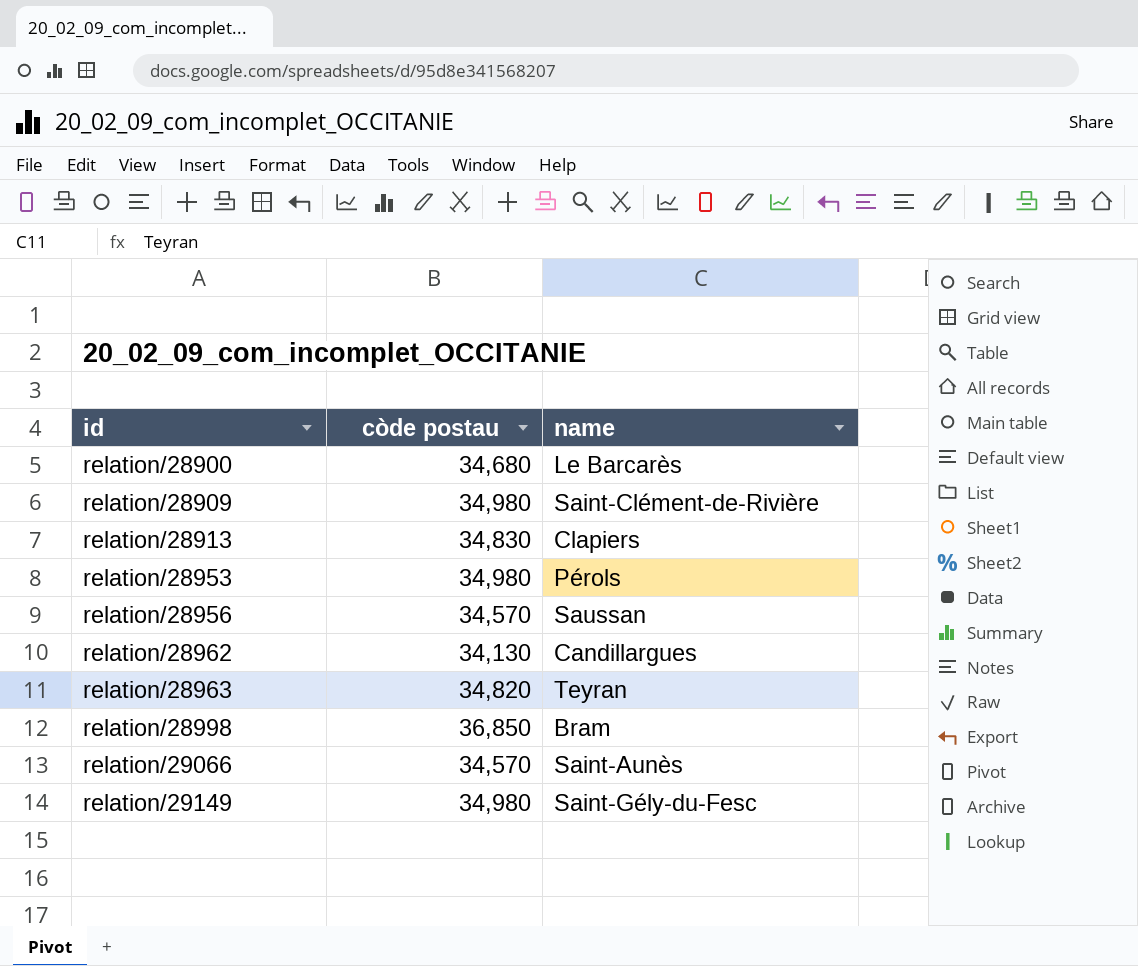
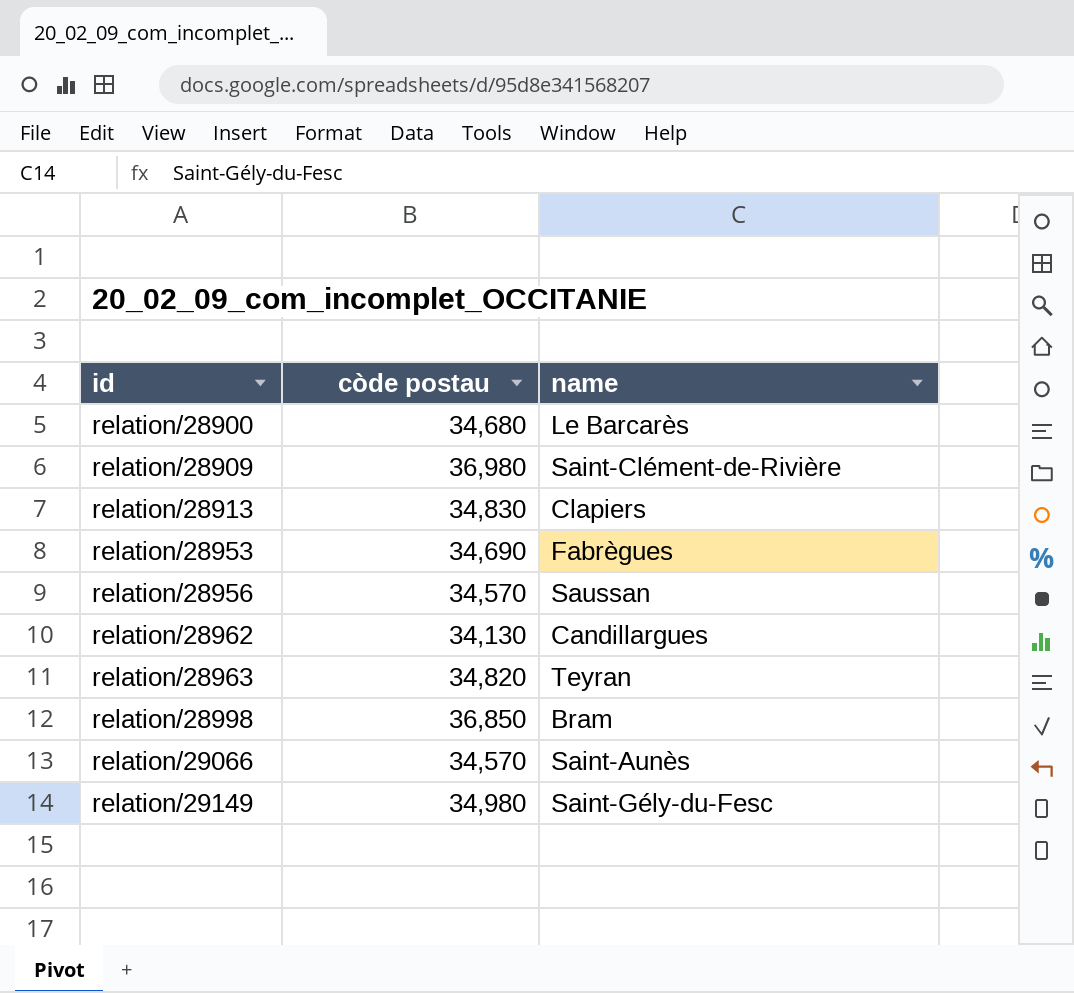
relation/28909 | còde postau: 34,980 -> 36,980
relation/28953 | còde postau: 34,980 -> 34,690
relation/28953 | name: Pérols -> Fabrègues

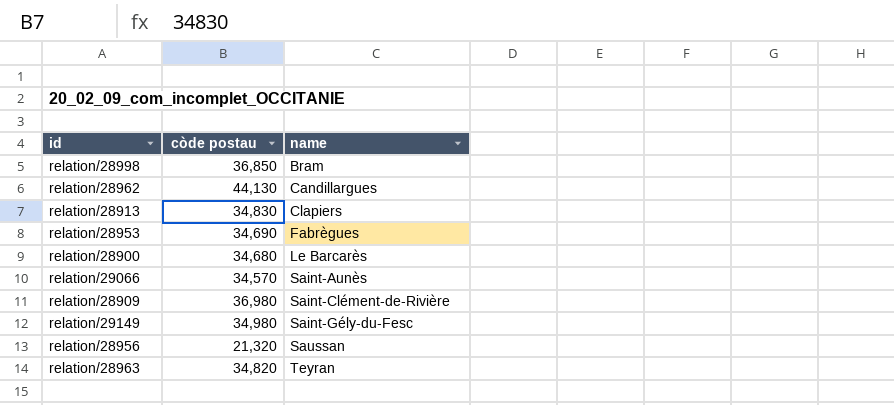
row order: id ascending -> name ascending
relation/28962 | còde postau: 34,130 -> 44,130
relation/28956 | còde postau: 34,570 -> 21,320

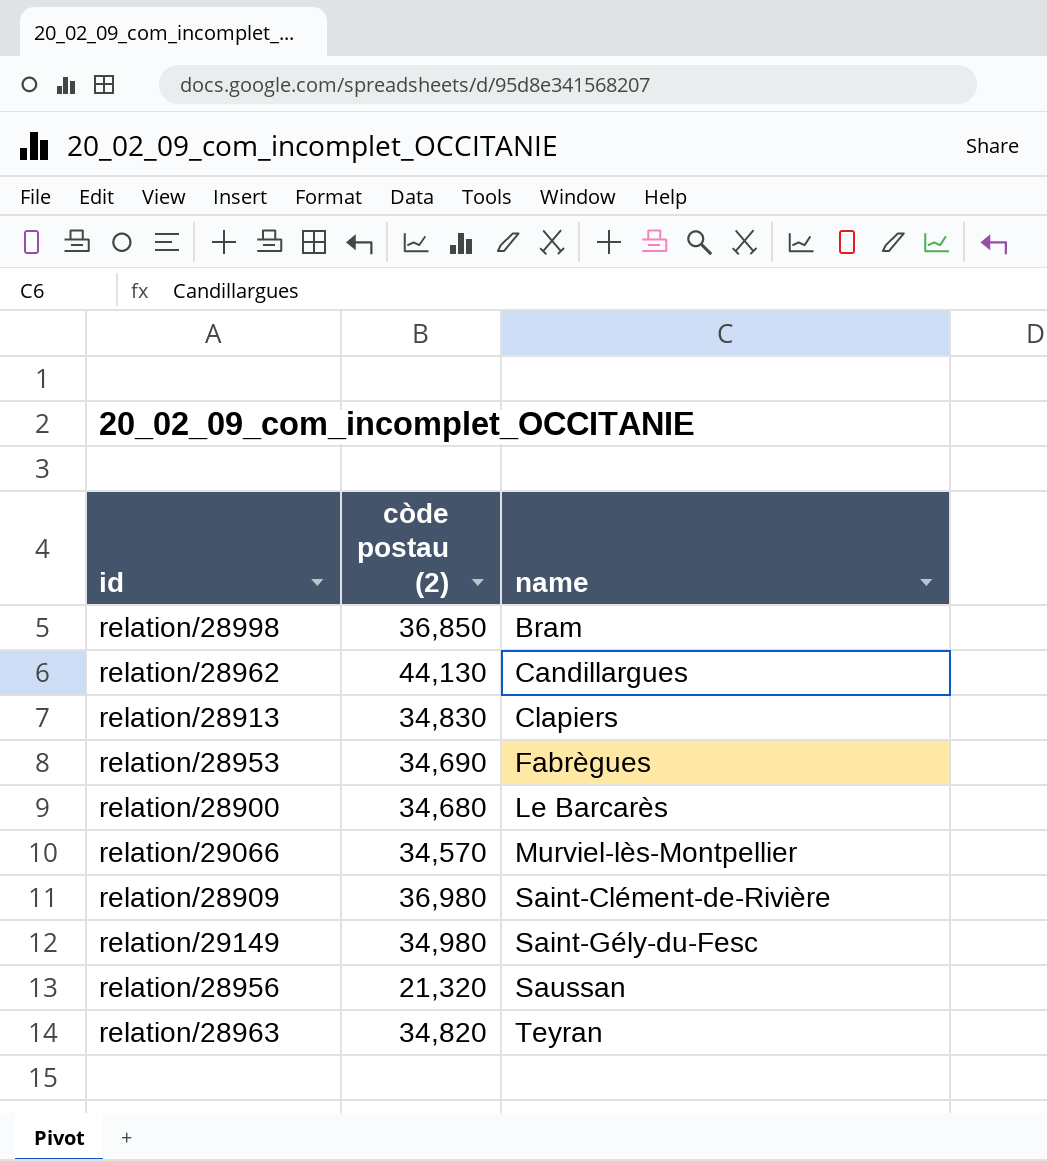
column name: còde postau -> còde postau (2)
relation/29066 | name: Saint-Aunès -> Murviel-lès-Montpellier

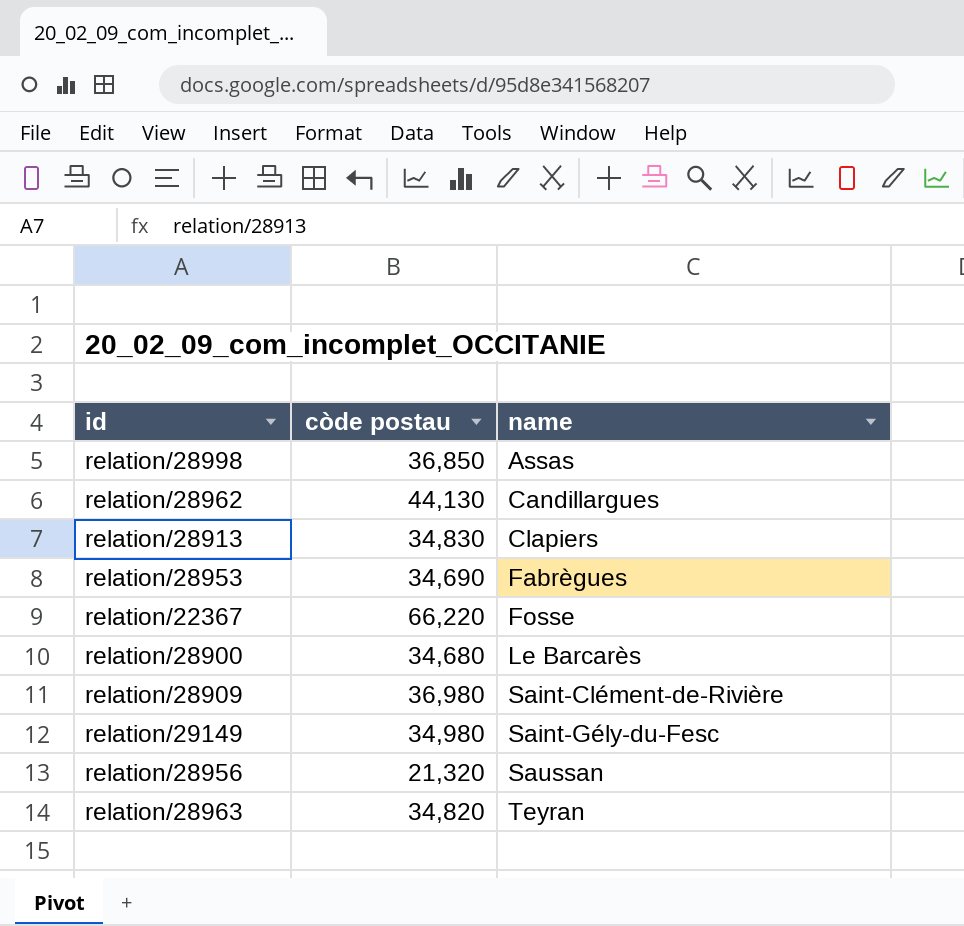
column name: còde postau (2) -> còde postau
row relation/29066: 34,570 | Murviel-lès-Montpellier -> none
relation/28998 | name: Bram -> Assas
row relation/22367: none -> 66,220 | Fosse

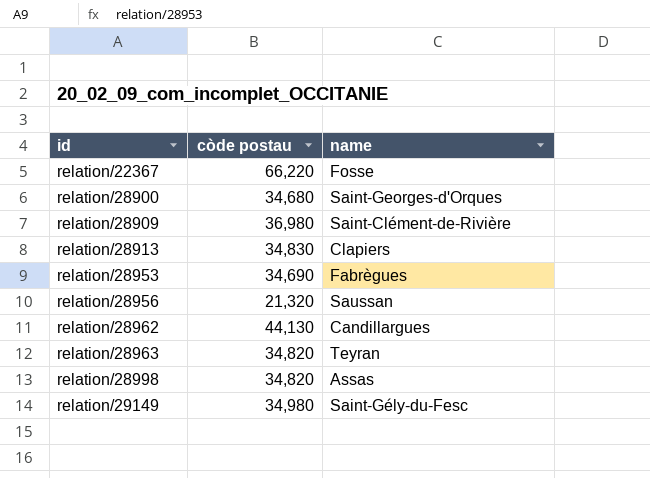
row order: name ascending -> id ascending
relation/28900 | name: Le Barcarès -> Saint-Georges-d'Orques
relation/28998 | còde postau: 36,850 -> 34,820

